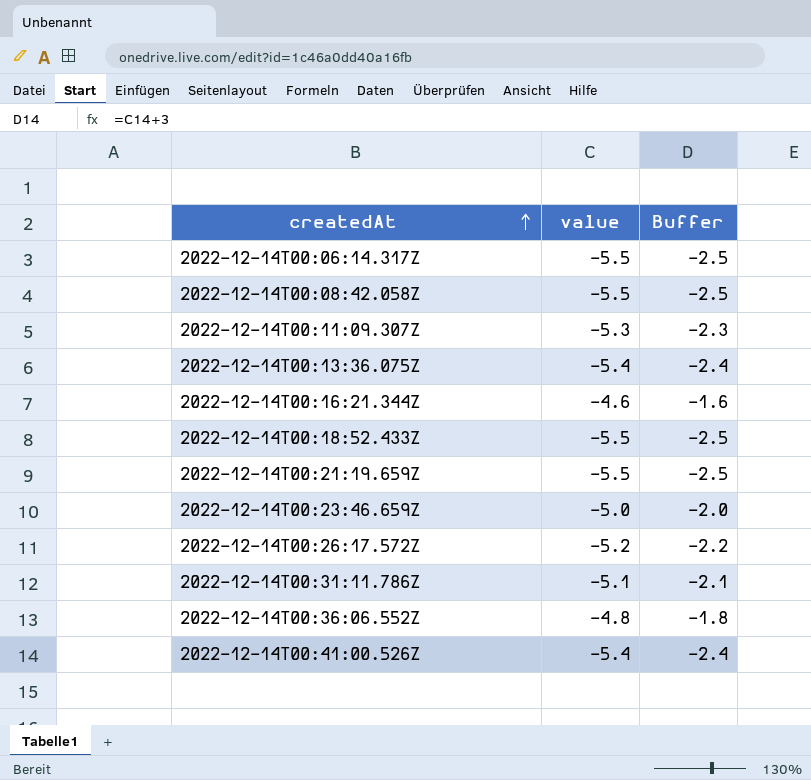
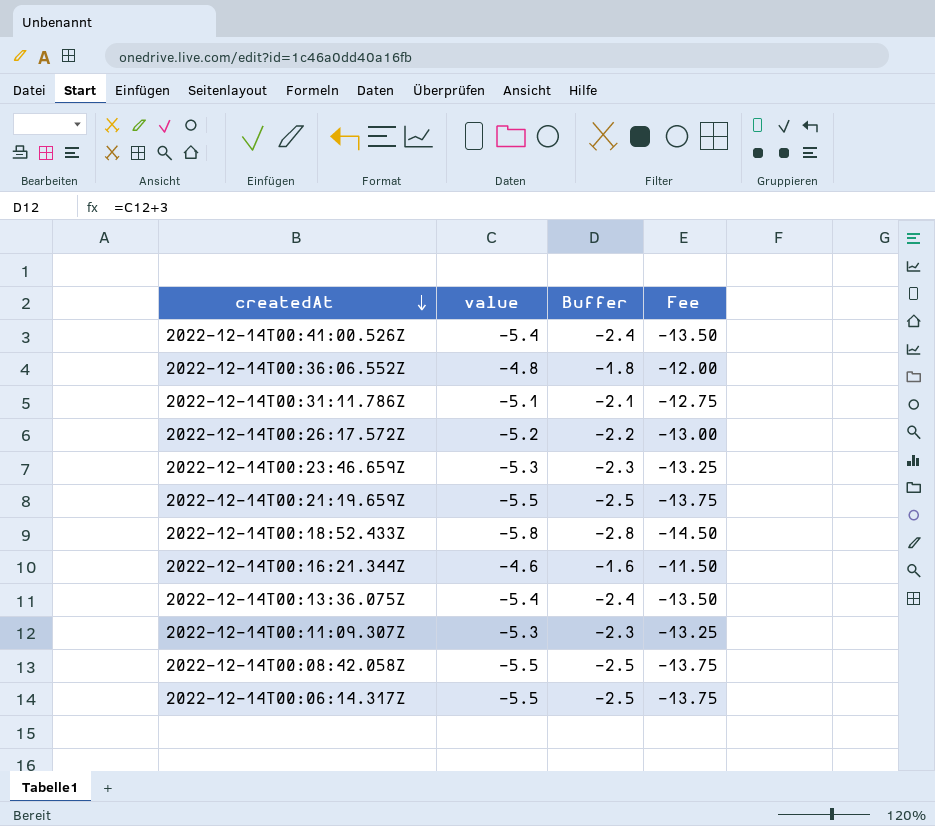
row order: createdAt ascending -> createdAt descending
column Fee | formula: none -> [value] * 2.5
2022-12-14T00:23:46.659Z | value: -5.0 -> -5.3
2022-12-14T00:23:46.659Z | Buffer: -2.0 -> -2.3
2022-12-14T00:18:52.433Z | value: -5.5 -> -5.8
2022-12-14T00:18:52.433Z | Buffer: -2.5 -> -2.8

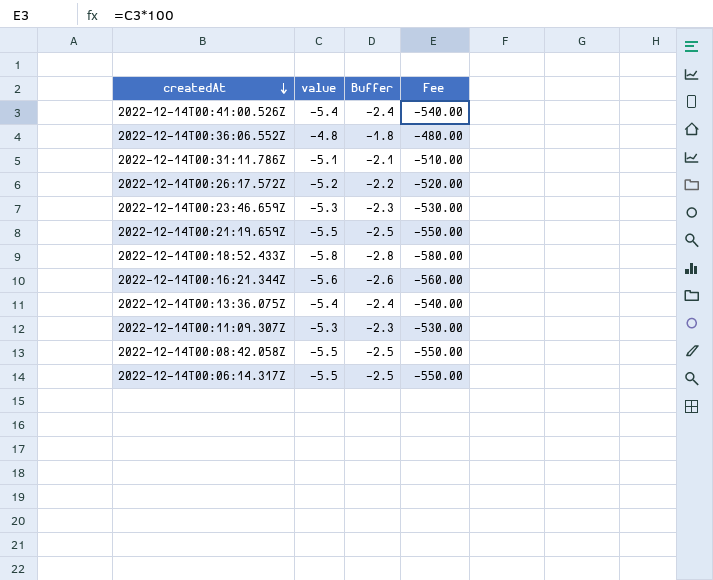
column Fee | formula: [value] * 2.5 -> [value] * 100
2022-12-14T00:16:21.344Z | value: -4.6 -> -5.6
2022-12-14T00:16:21.344Z | Buffer: -1.6 -> -2.6

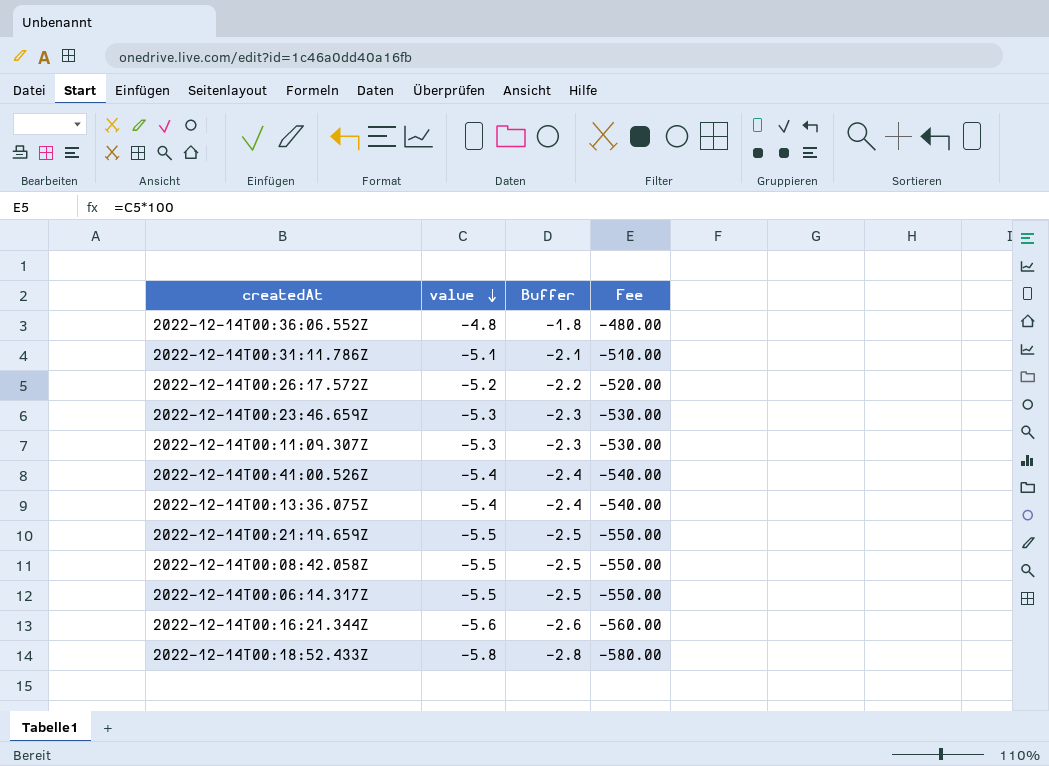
row order: createdAt descending -> value descending

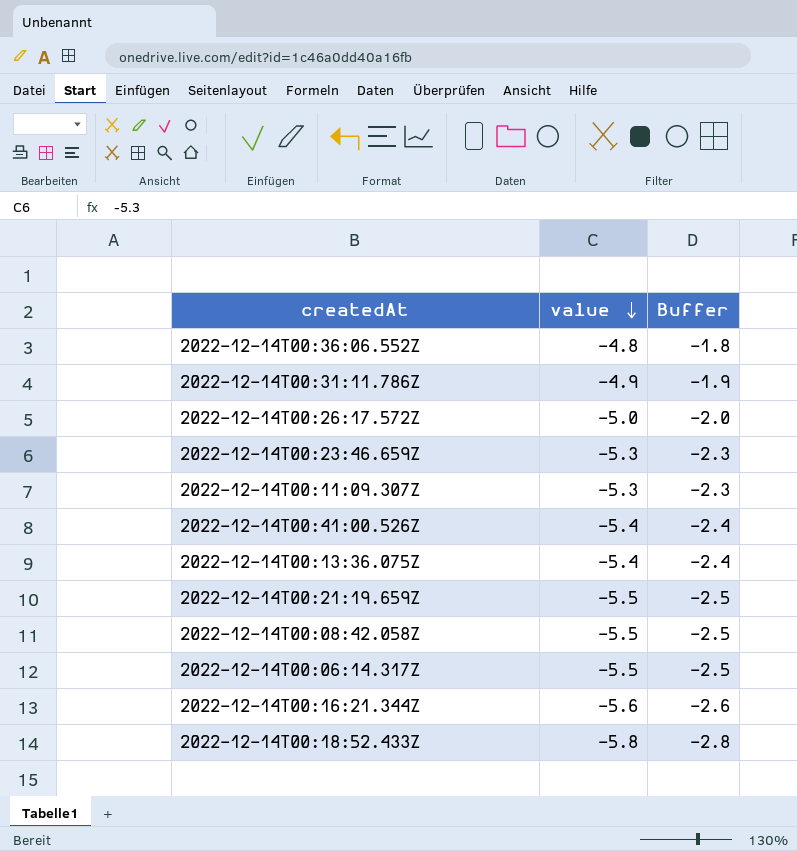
column Fee | formula: [value] * 100 -> none
2022-12-14T00:31:11.786Z | value: -5.1 -> -4.9
2022-12-14T00:31:11.786Z | Buffer: -2.1 -> -1.9
2022-12-14T00:26:17.572Z | value: -5.2 -> -5.0
2022-12-14T00:26:17.572Z | Buffer: -2.2 -> -2.0

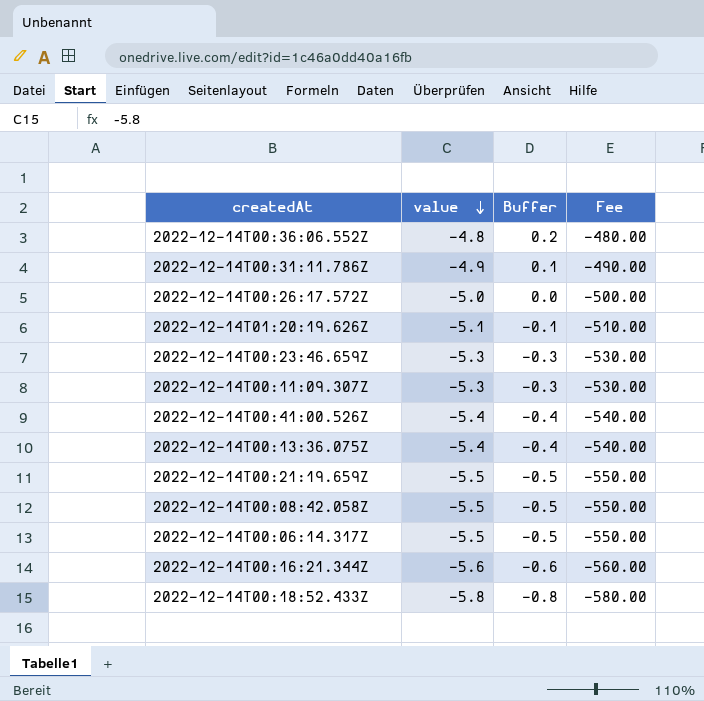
column Buffer | formula: [value] + 3 -> [value] + 5
column Fee | formula: none -> [value] * 100
row 2022-12-14T01:20:19.626Z: none -> -5.1 | -0.1 | -510.00

